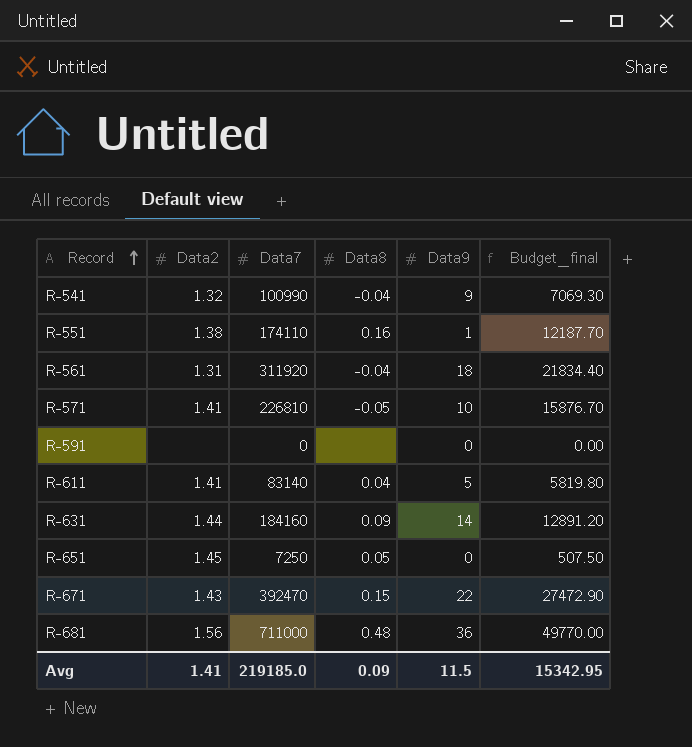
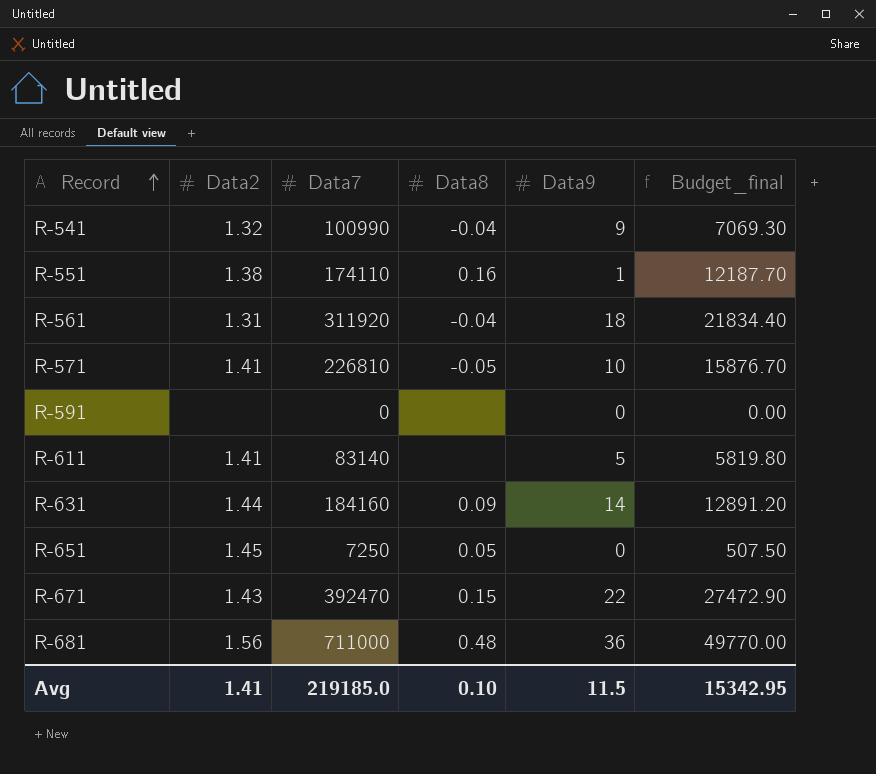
R-611 | Data8: 0.04 -> none
Avg | Data8: 0.09 -> 0.10

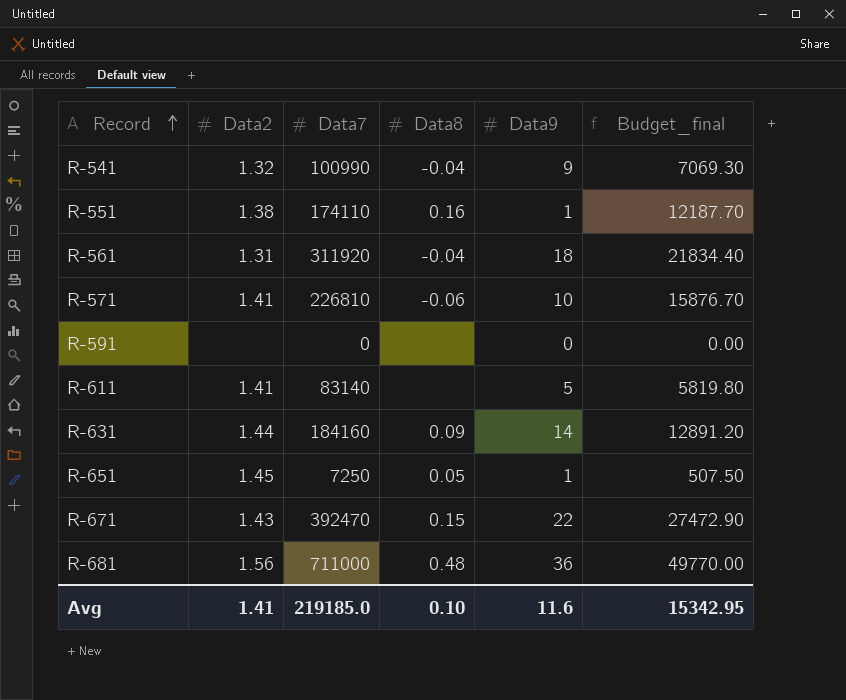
R-571 | Data8: -0.05 -> -0.06
R-651 | Data9: 0 -> 1
Avg | Data9: 11.5 -> 11.6

